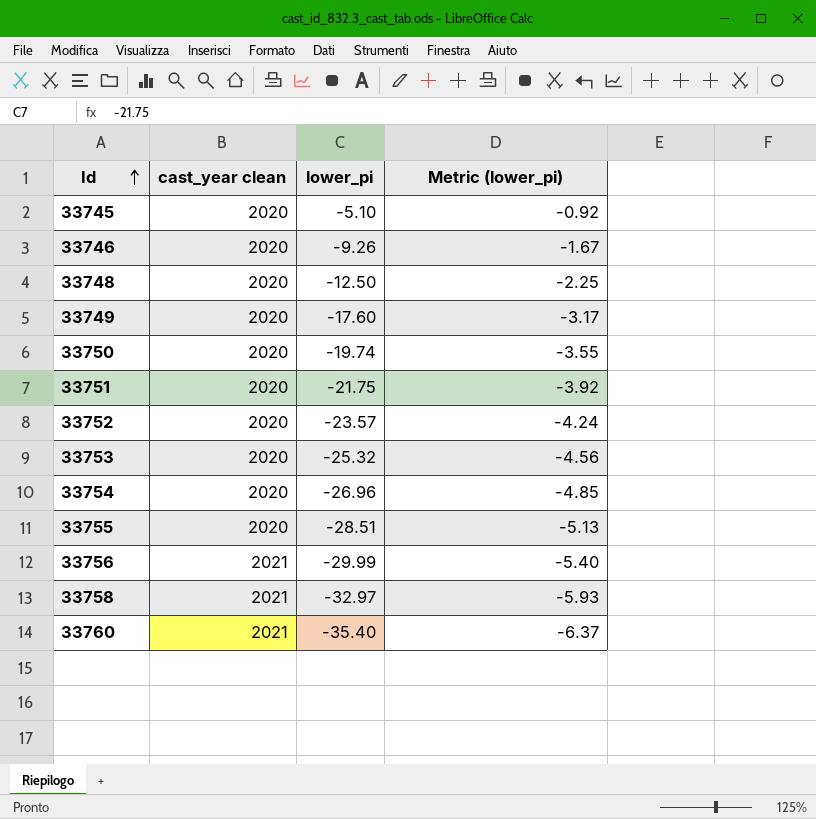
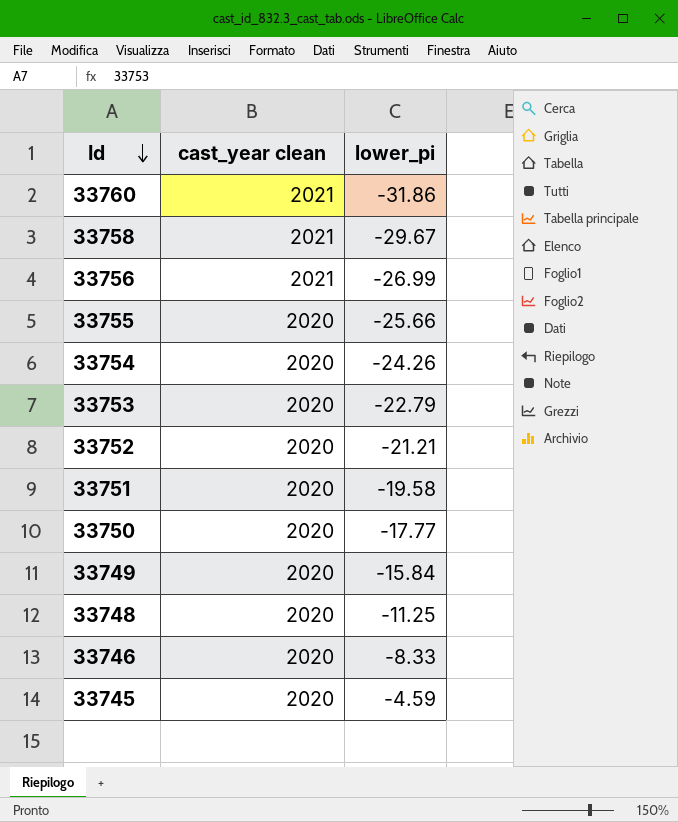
row order: Id ascending -> Id descending
column Metric (lower_pi) | formula: [lower_pi] * 0.18 -> none
33760 | lower_pi: -35.40 -> -31.86
33758 | lower_pi: -32.97 -> -29.67
33756 | lower_pi: -29.99 -> -26.99
33755 | lower_pi: -28.51 -> -25.66
33754 | lower_pi: -26.96 -> -24.26
33753 | lower_pi: -25.32 -> -22.79
33752 | lower_pi: -23.57 -> -21.21
33751 | lower_pi: -21.75 -> -19.58
33750 | lower_pi: -19.74 -> -17.77
33749 | lower_pi: -17.60 -> -15.84
33748 | lower_pi: -12.50 -> -11.25
33746 | lower_pi: -9.26 -> -8.33
33745 | lower_pi: -5.10 -> -4.59

